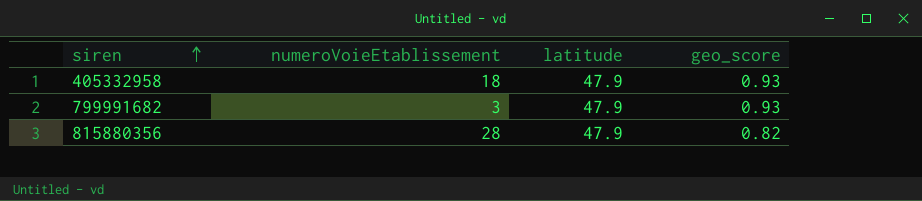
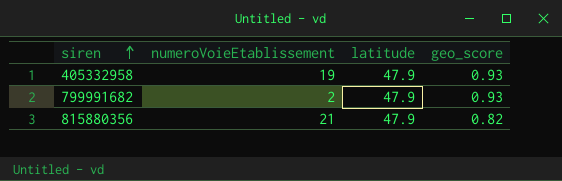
405332958 | numeroVoieEtablissement: 18 -> 19
799991682 | numeroVoieEtablissement: 3 -> 2
815880356 | numeroVoieEtablissement: 28 -> 21

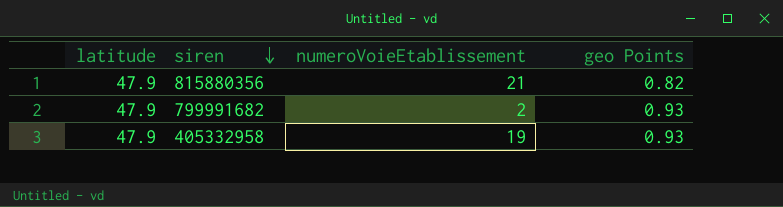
row order: siren ascending -> siren descending
column latitude | position: 3 -> 1
column name: geo_score -> geo Points

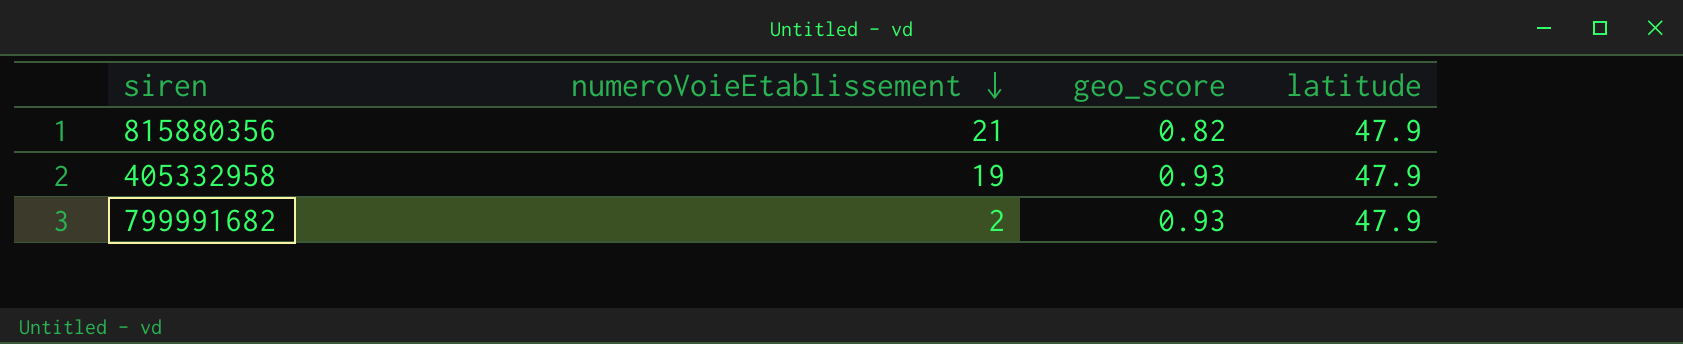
row order: siren descending -> numeroVoieEtablissement descending
column name: geo Points -> geo_score
column latitude | position: 1 -> 4

